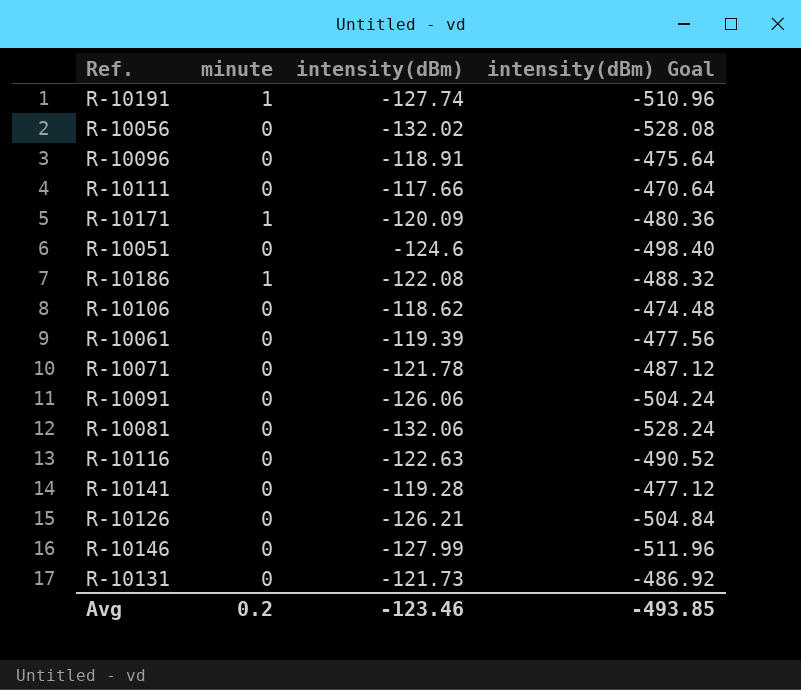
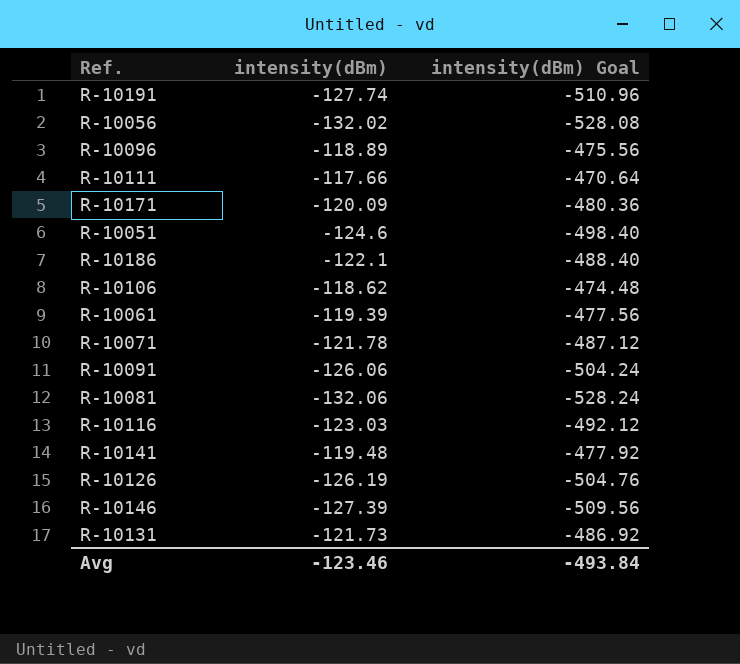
column minute | position: 2 -> none
R-10096 | intensity(dBm): -118.91 -> -118.89
R-10096 | intensity(dBm) Goal: -475.64 -> -475.56
R-10186 | intensity(dBm): -122.08 -> -122.1
R-10186 | intensity(dBm) Goal: -488.32 -> -488.40
R-10116 | intensity(dBm): -122.63 -> -123.03
R-10116 | intensity(dBm) Goal: -490.52 -> -492.12
R-10141 | intensity(dBm): -119.28 -> -119.48
R-10141 | intensity(dBm) Goal: -477.12 -> -477.92
R-10126 | intensity(dBm): -126.21 -> -126.19
R-10126 | intensity(dBm) Goal: -504.84 -> -504.76
R-10146 | intensity(dBm): -127.99 -> -127.39
R-10146 | intensity(dBm) Goal: -511.96 -> -509.56
Avg | intensity(dBm) Goal: -493.85 -> -493.84

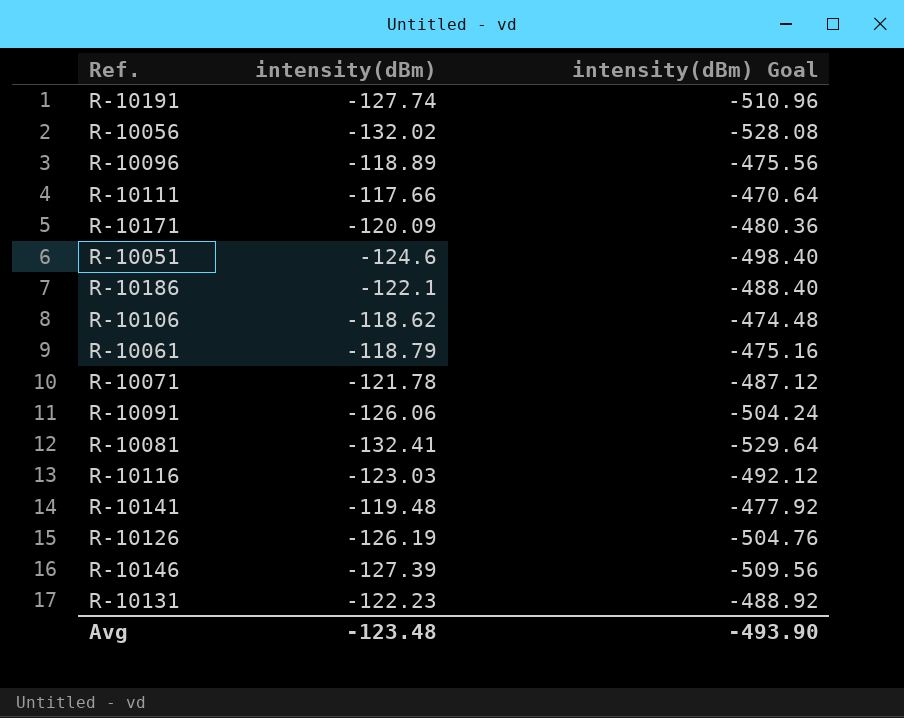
R-10061 | intensity(dBm): -119.39 -> -118.79
R-10061 | intensity(dBm) Goal: -477.56 -> -475.16
R-10081 | intensity(dBm): -132.06 -> -132.41
R-10081 | intensity(dBm) Goal: -528.24 -> -529.64
R-10131 | intensity(dBm): -121.73 -> -122.23
R-10131 | intensity(dBm) Goal: -486.92 -> -488.92
Avg | intensity(dBm): -123.46 -> -123.48
Avg | intensity(dBm) Goal: -493.84 -> -493.90

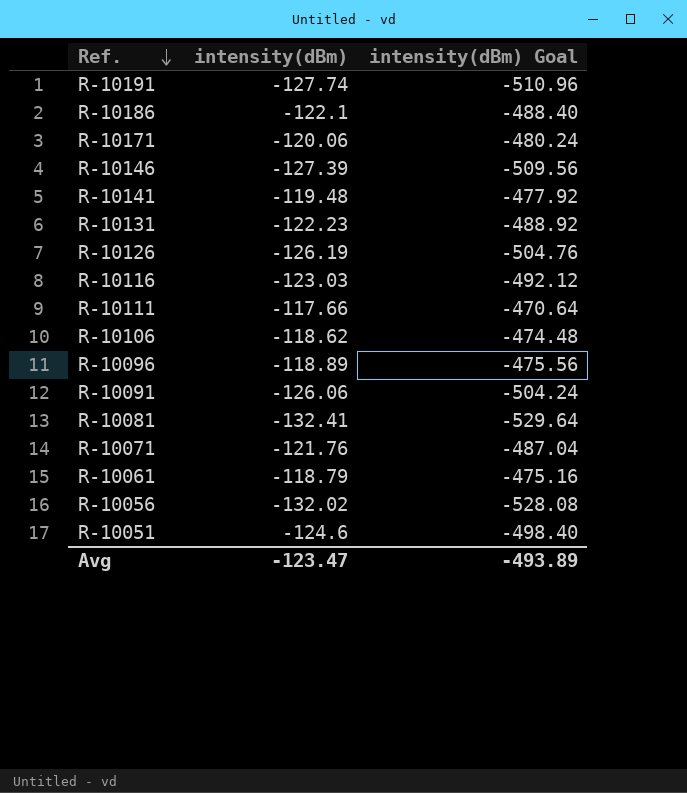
row order: none -> Ref. descending
R-10171 | intensity(dBm): -120.09 -> -120.06
R-10171 | intensity(dBm) Goal: -480.36 -> -480.24
R-10071 | intensity(dBm): -121.78 -> -121.76
R-10071 | intensity(dBm) Goal: -487.12 -> -487.04
Avg | intensity(dBm): -123.48 -> -123.47
Avg | intensity(dBm) Goal: -493.90 -> -493.89

